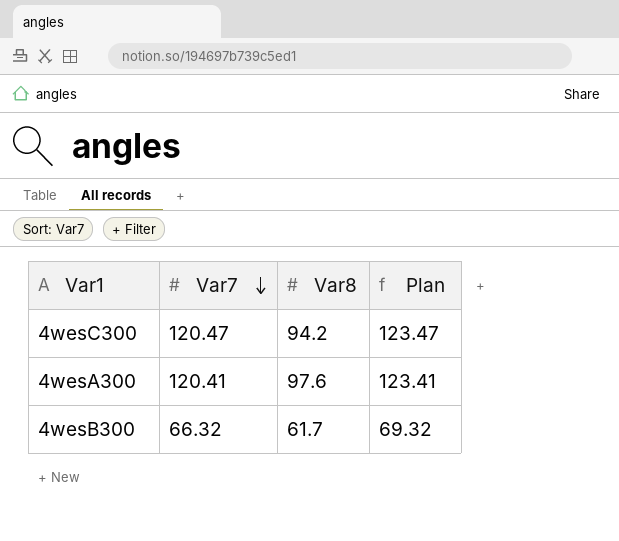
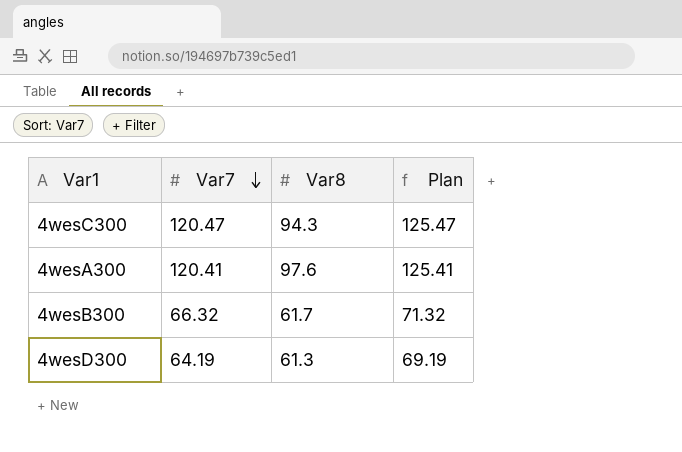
column Plan | formula: [Var7] + 3 -> [Var7] + 5
4wesC300 | Var8: 94.2 -> 94.3
row 4wesD300: none -> 64.19 | 61.3 | 69.19

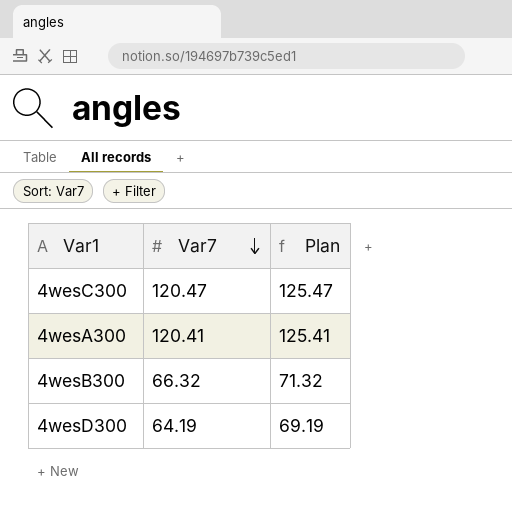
column Var8 | position: 3 -> none

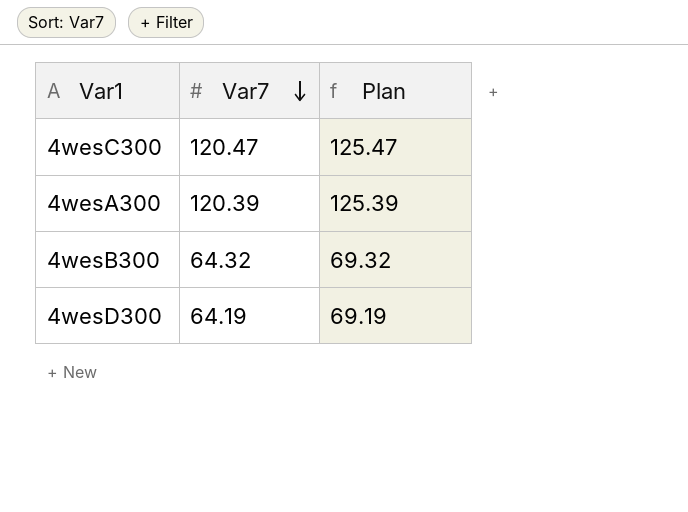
4wesA300 | Var7: 120.41 -> 120.39
4wesA300 | Plan: 125.41 -> 125.39
4wesB300 | Var7: 66.32 -> 64.32
4wesB300 | Plan: 71.32 -> 69.32

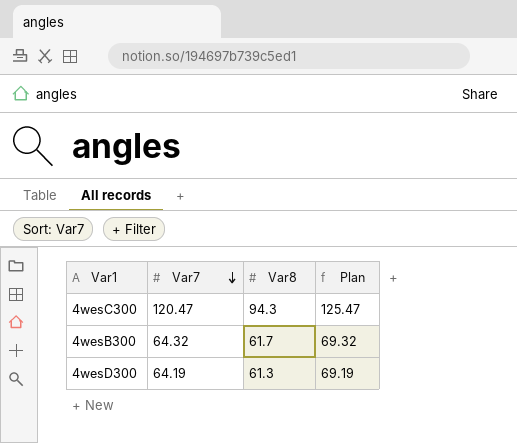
column Var8 | position: none -> 3
row 4wesA300: 120.39 | 125.39 -> none

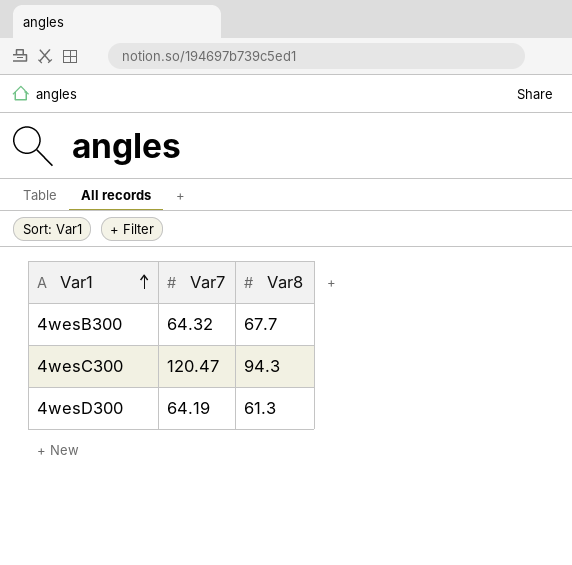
row order: Var7 descending -> Var1 ascending
column Plan | formula: [Var7] + 5 -> none
4wesB300 | Var8: 61.7 -> 67.7

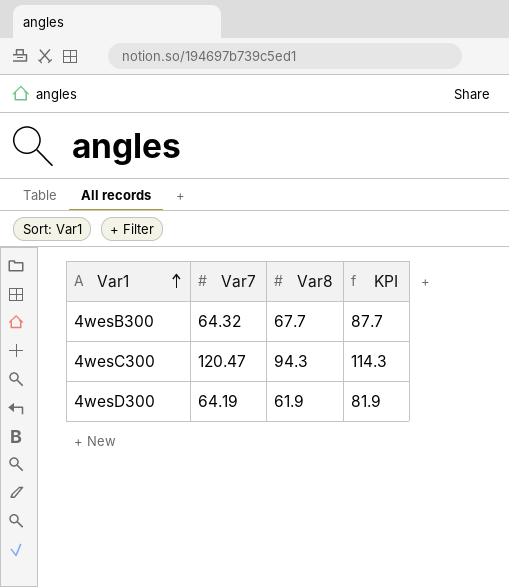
column KPI | formula: none -> [Var8] + 20
4wesD300 | Var8: 61.3 -> 61.9

